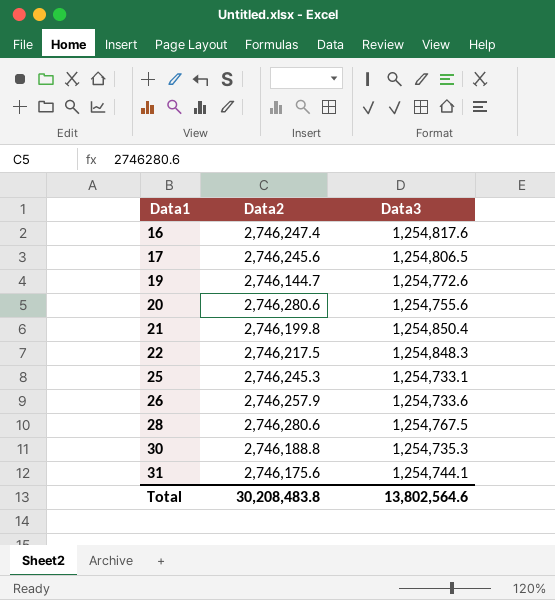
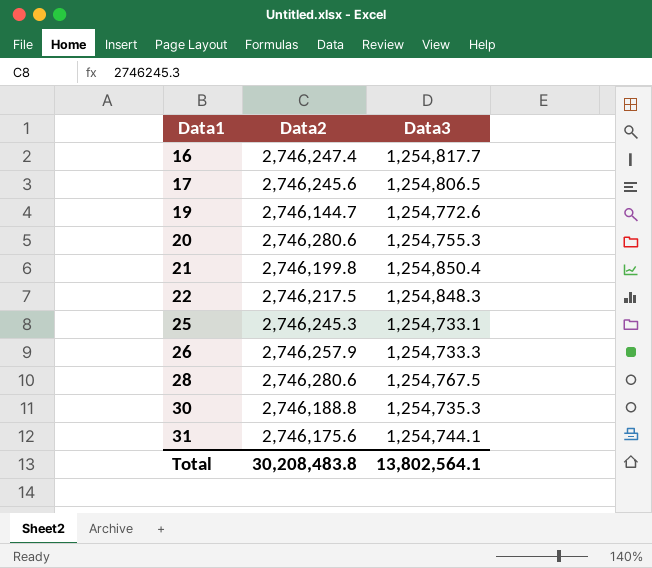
16 | Data3: 1,254,817.6 -> 1,254,817.7
20 | Data3: 1,254,755.6 -> 1,254,755.3
26 | Data3: 1,254,733.6 -> 1,254,733.3
Total | Data3: 13,802,564.6 -> 13,802,564.1

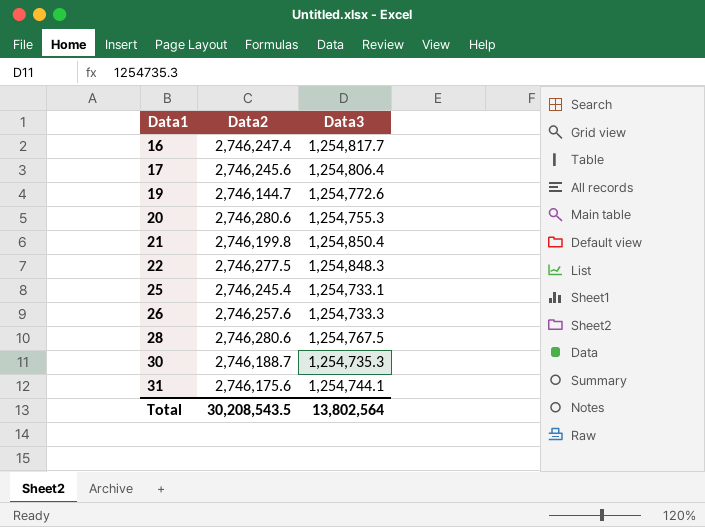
17 | Data3: 1,254,806.5 -> 1,254,806.4
22 | Data2: 2,746,217.5 -> 2,746,277.5
25 | Data2: 2,746,245.3 -> 2,746,245.4
26 | Data2: 2,746,257.9 -> 2,746,257.6
30 | Data2: 2,746,188.8 -> 2,746,188.7
Total | Data2: 30,208,483.8 -> 30,208,543.5
Total | Data3: 13,802,564.1 -> 13,802,564

